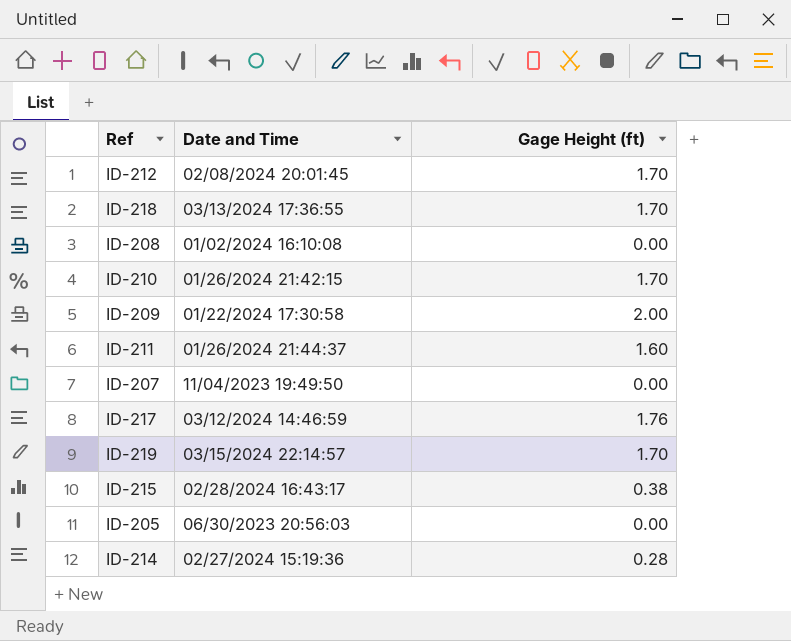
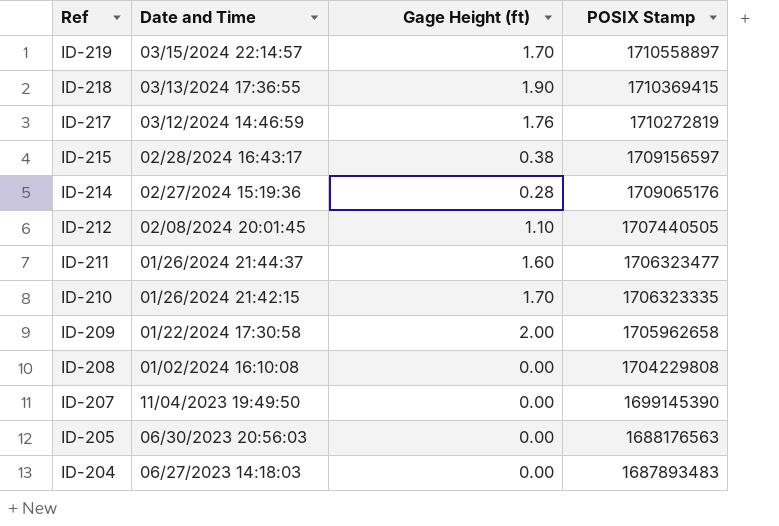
row order: none -> Ref descending
column POSIX Stamp | position: none -> 4
ID-218 | Gage Height (ft): 1.70 -> 1.90
ID-212 | Gage Height (ft): 1.70 -> 1.10
row ID-204: none -> 06/27/2023 14:18:03 | 0.00 | 1687893483

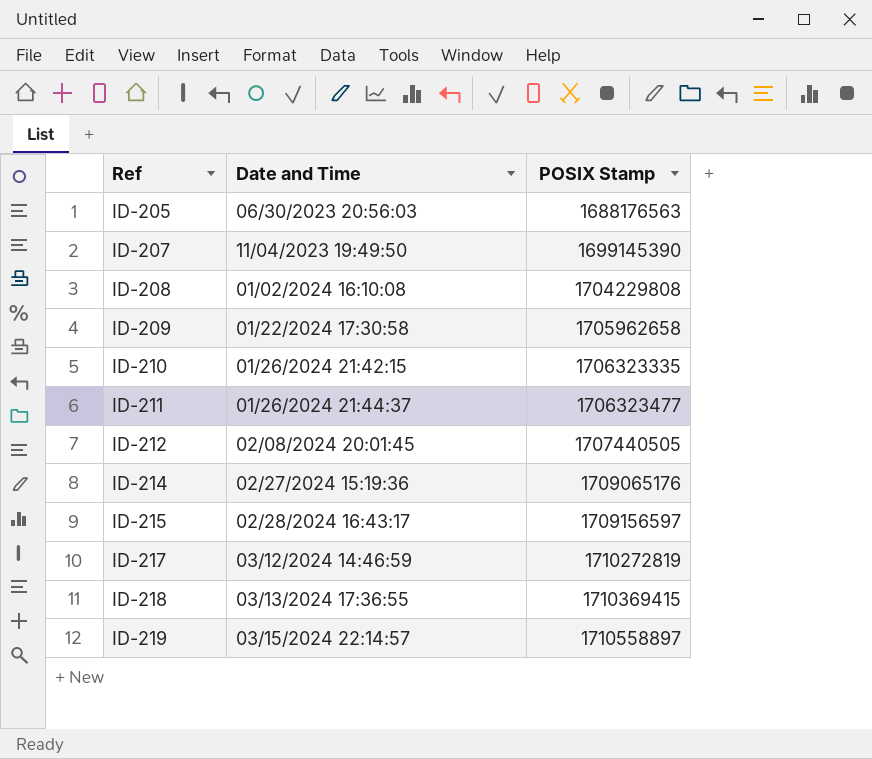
row order: Ref descending -> Ref ascending
column Gage Height (ft) | position: 3 -> none
row ID-204: 06/27/2023 14:18:03 | 0.00 | 1687893483 -> none

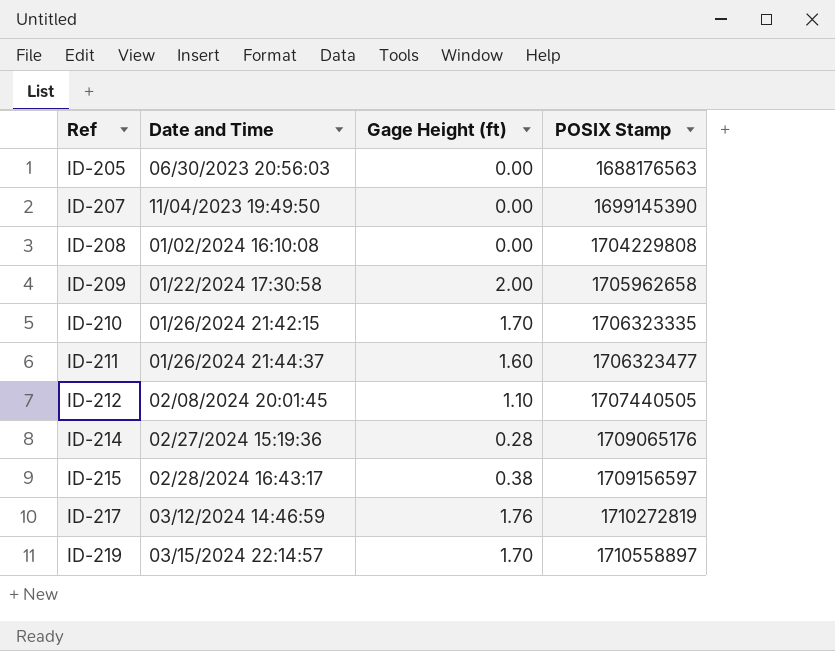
column Gage Height (ft) | position: none -> 3
row ID-218: 03/13/2024 17:36:55 | 1710369415 -> none

